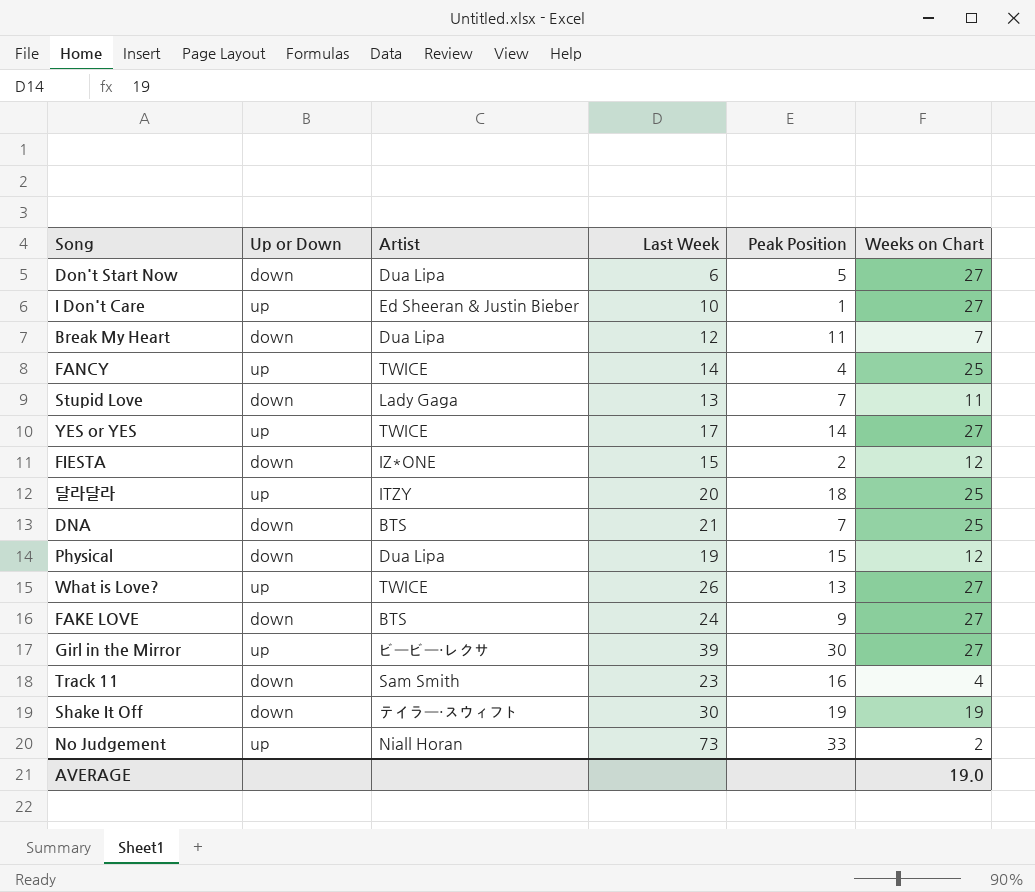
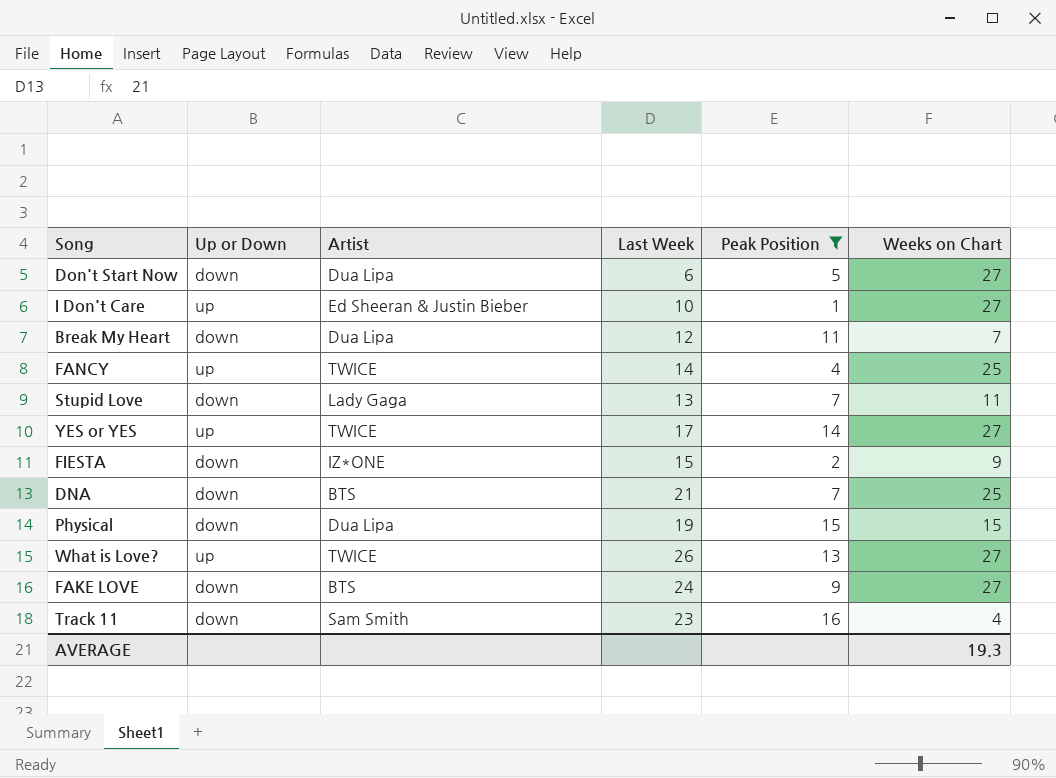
filter: none -> Peak Position <= 16
FIESTA | Weeks on Chart: 12 -> 9
Physical | Weeks on Chart: 12 -> 15
AVERAGE | Weeks on Chart: 19.0 -> 19.3

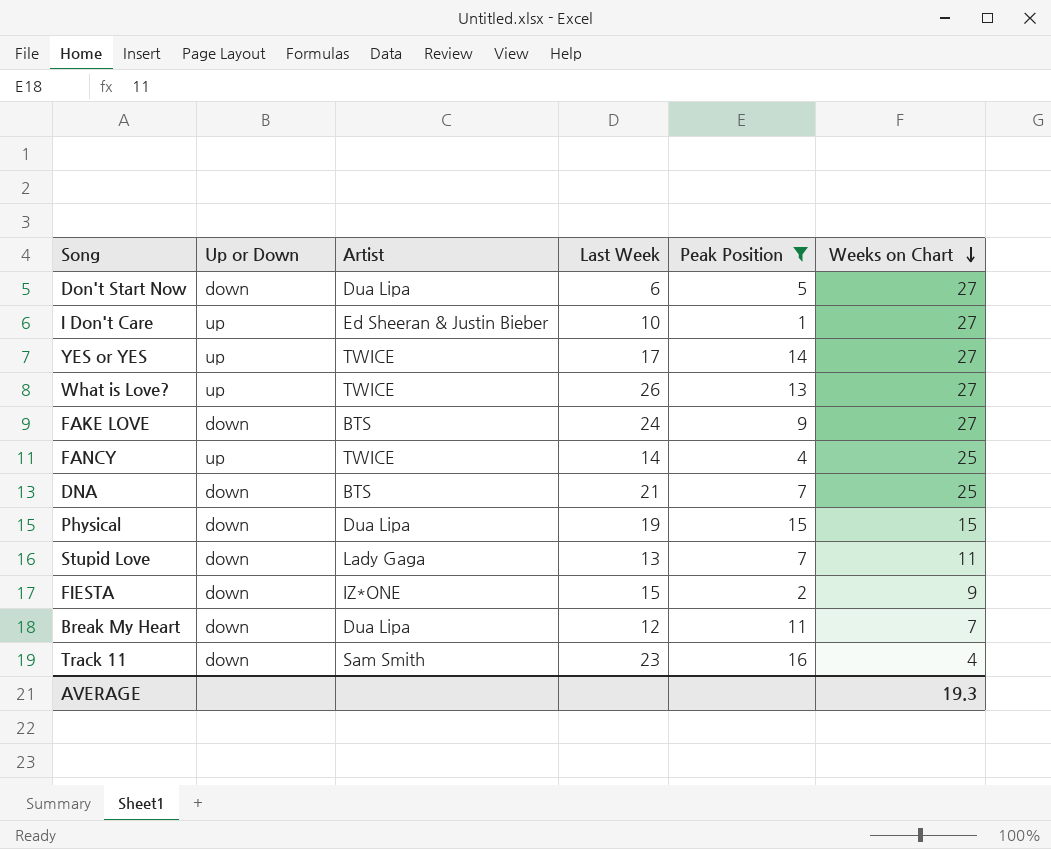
row order: none -> Weeks on Chart descending

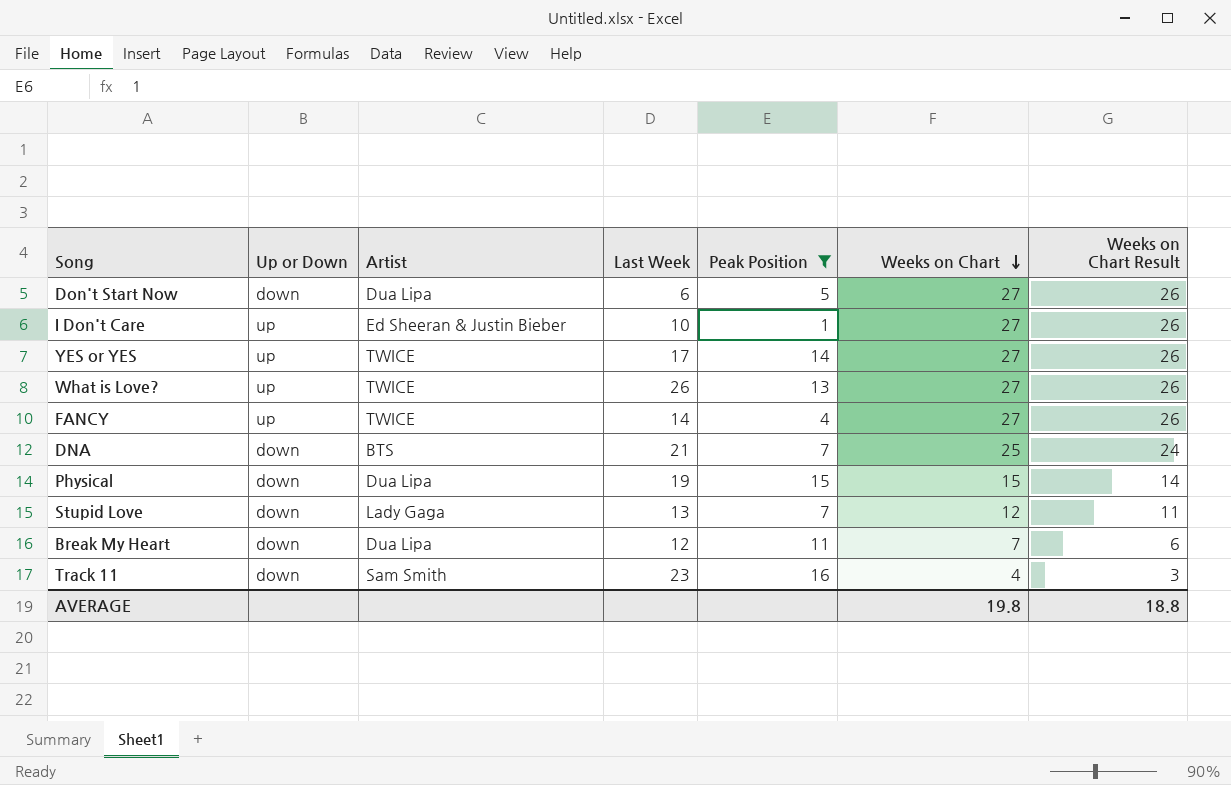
column Weeks on Chart Result | formula: none -> [Weeks on Chart] - 1
row FAKE LOVE: down | BTS | 24 | 9 | 27 -> none
row FIESTA: down | IZ*ONE | 15 | 2 | 9 -> none
FANCY | Weeks on Chart: 25 -> 27
Stupid Love | Weeks on Chart: 11 -> 12
AVERAGE | Weeks on Chart: 19.3 -> 19.8

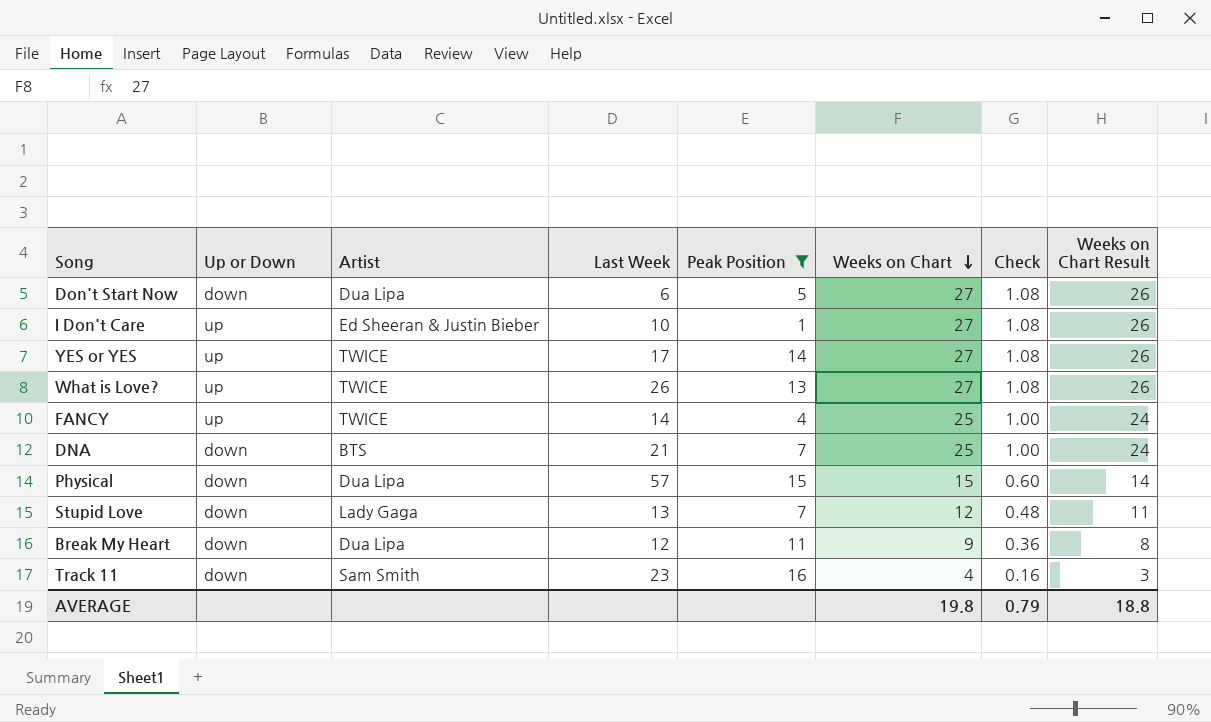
column Check | formula: none -> [Weeks on Chart] * 0.04
FANCY | Weeks on Chart: 27 -> 25
FANCY | Weeks on Chart Result: 26 -> 24
Physical | Last Week: 19 -> 57
Break My Heart | Weeks on Chart: 7 -> 9
Break My Heart | Weeks on Chart Result: 6 -> 8

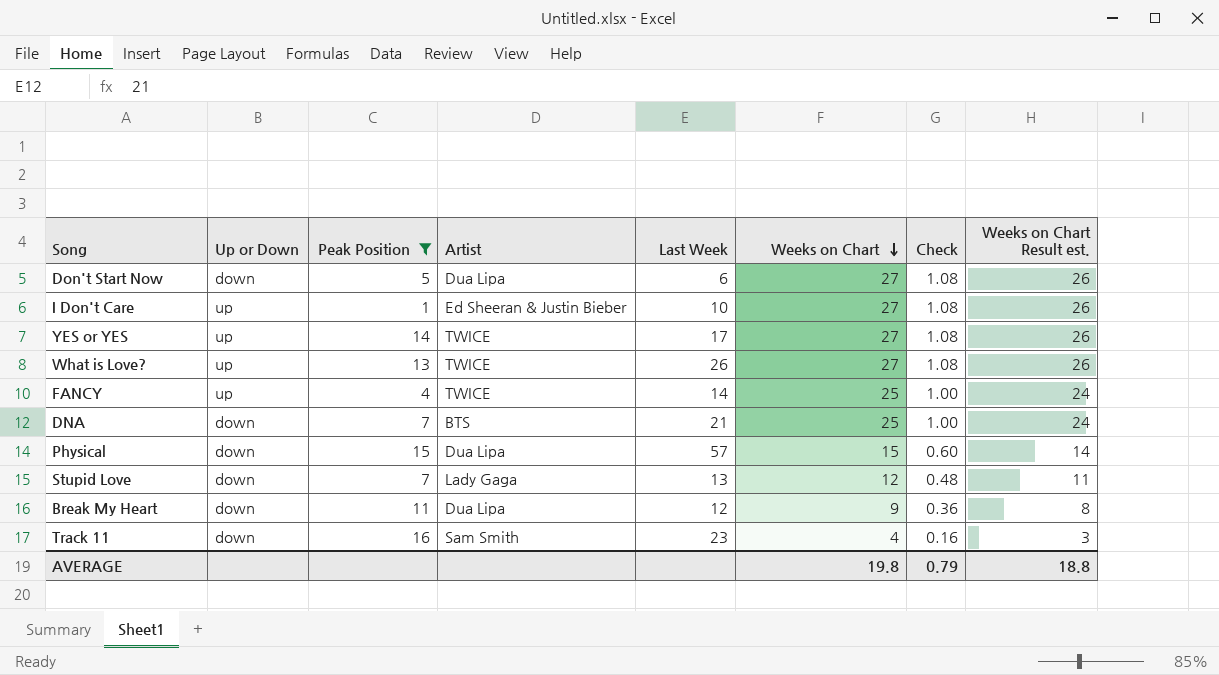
column Peak Position | position: 5 -> 3
column name: Weeks on Chart Result -> Weeks on Chart Result est.

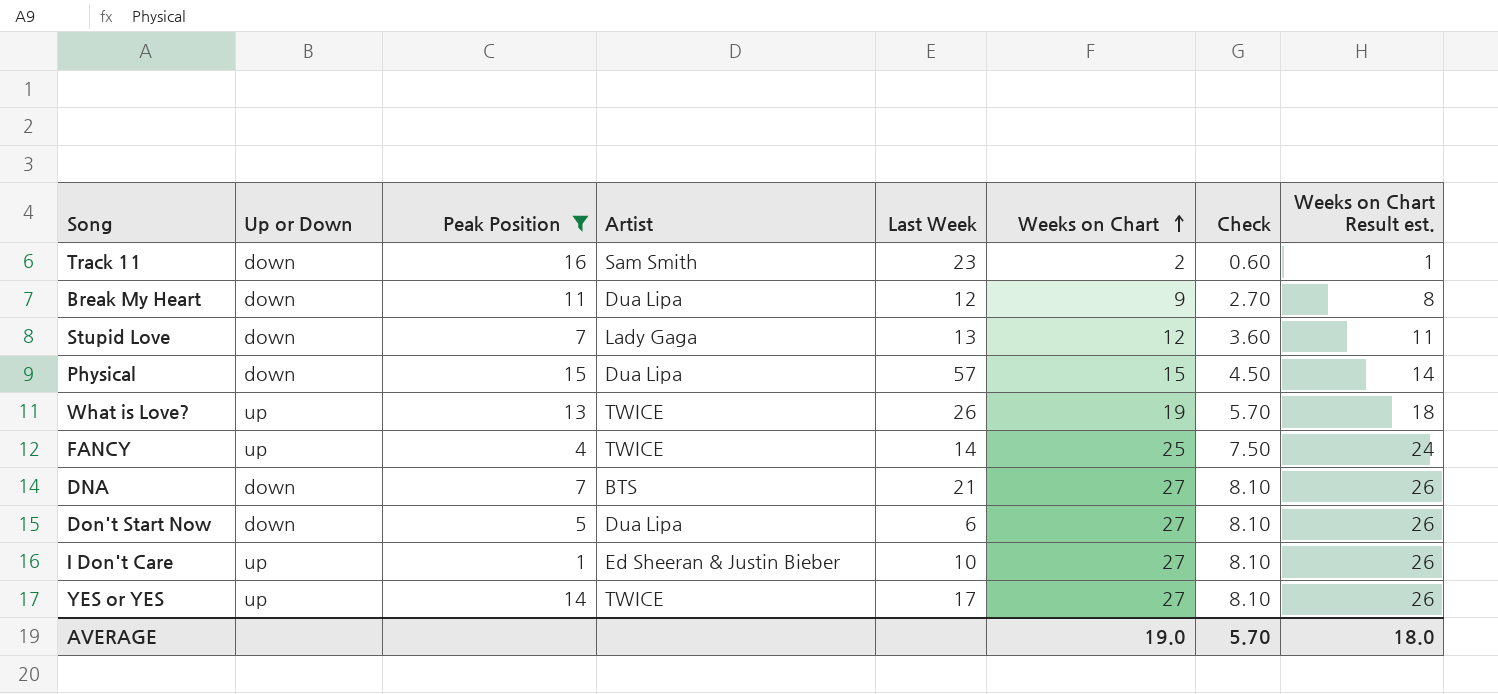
row order: Weeks on Chart descending -> Weeks on Chart ascending
column Check | formula: [Weeks on Chart] * 0.04 -> [Weeks on Chart] * 0.3
Track 11 | Weeks on Chart: 4 -> 2
Track 11 | Weeks on Chart Result est.: 3 -> 1
What is Love? | Weeks on Chart: 27 -> 19
What is Love? | Weeks on Chart Result est.: 26 -> 18
DNA | Weeks on Chart: 25 -> 27
DNA | Weeks on Chart Result est.: 24 -> 26
AVERAGE | Weeks on Chart: 19.8 -> 19.0
AVERAGE | Check: 0.79 -> 5.70
AVERAGE | Weeks on Chart Result est.: 18.8 -> 18.0

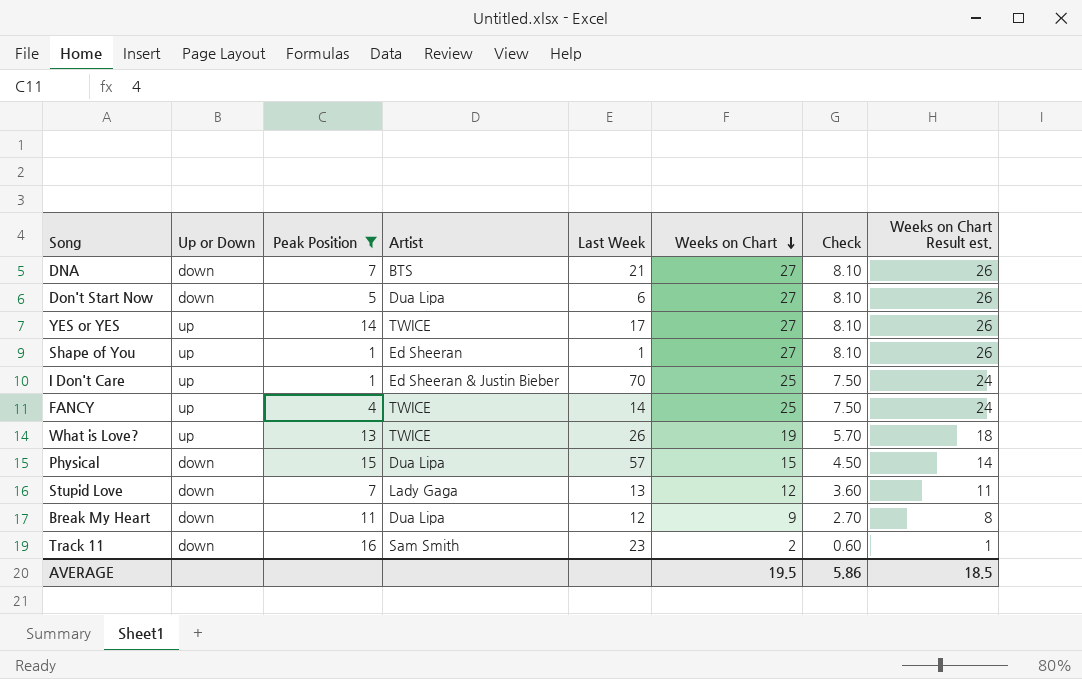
row order: Weeks on Chart ascending -> Weeks on Chart descending
row Shape of You: none -> up | 1 | Ed Sheeran | 1 | 27 | 8.10 | 26
I Don't Care | Last Week: 10 -> 70
I Don't Care | Weeks on Chart: 27 -> 25
I Don't Care | Check: 8.10 -> 7.50
I Don't Care | Weeks on Chart Result est.: 26 -> 24
AVERAGE | Weeks on Chart: 19.0 -> 19.5
AVERAGE | Check: 5.70 -> 5.86
AVERAGE | Weeks on Chart Result est.: 18.0 -> 18.5

